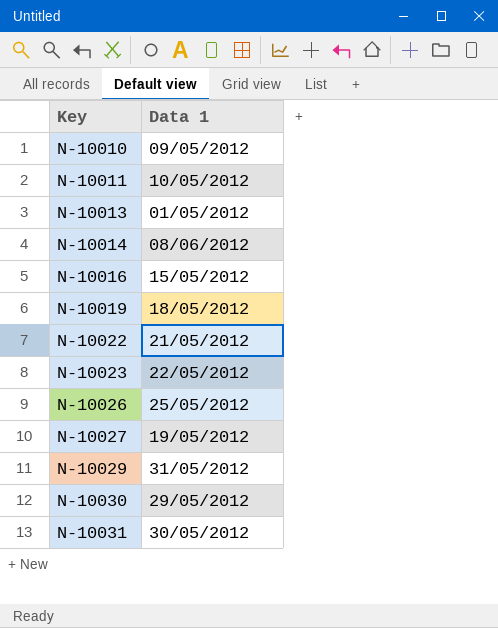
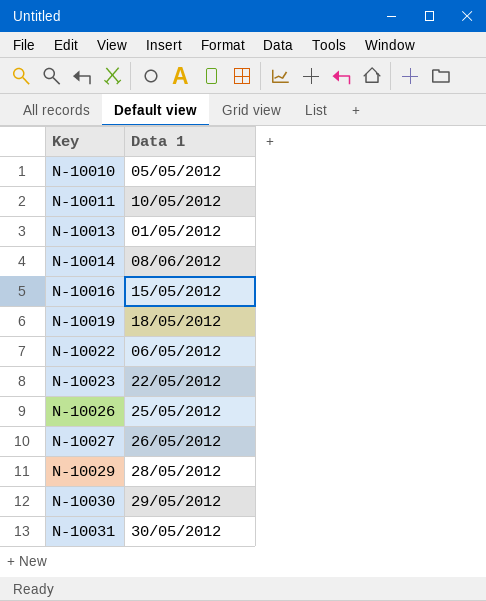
N-10010 | Data 1: 09/05/2012 -> 05/05/2012
N-10022 | Data 1: 21/05/2012 -> 06/05/2012
N-10027 | Data 1: 19/05/2012 -> 26/05/2012
N-10029 | Data 1: 31/05/2012 -> 28/05/2012

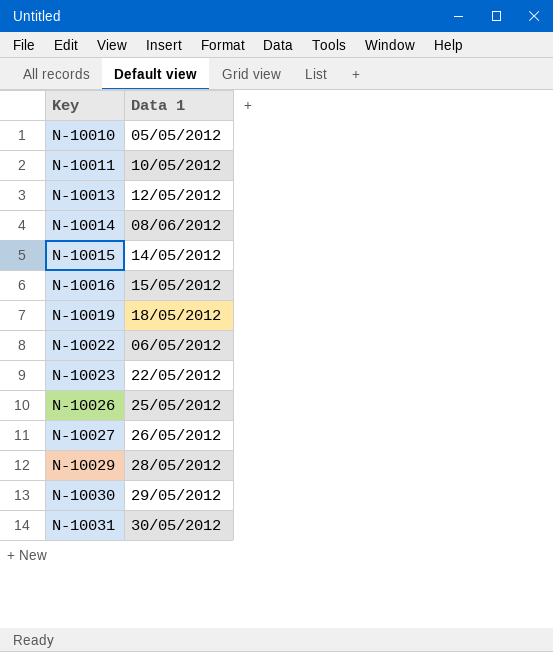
N-10013 | Data 1: 01/05/2012 -> 12/05/2012
row N-10015: none -> 14/05/2012

